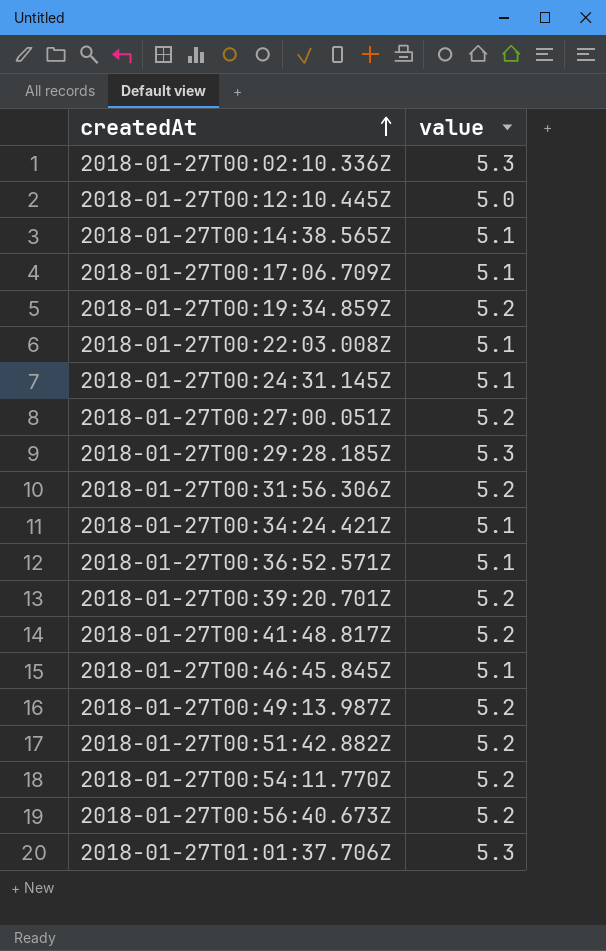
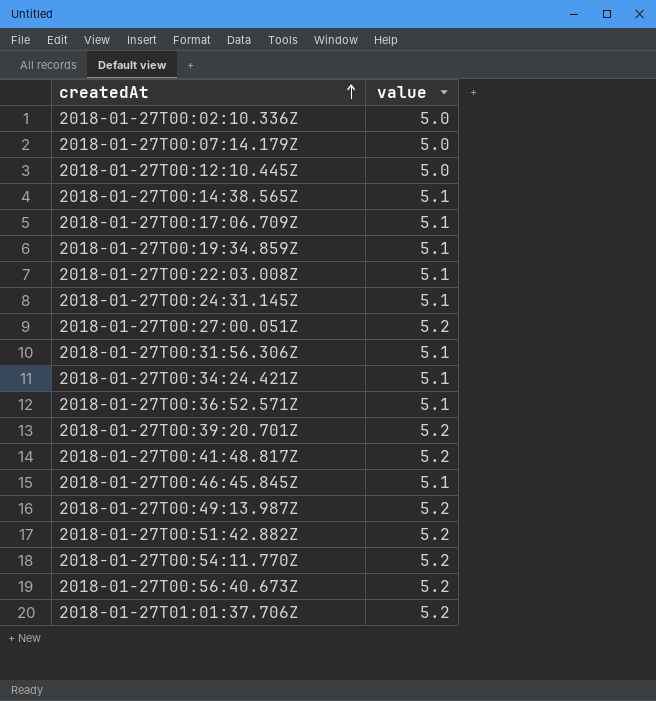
row 2018-01-27T00:29:28.185Z: 5.3 -> none
2018-01-27T00:02:10.336Z | value: 5.3 -> 5.0
row 2018-01-27T00:07:14.179Z: none -> 5.0
2018-01-27T00:19:34.859Z | value: 5.2 -> 5.1
2018-01-27T00:31:56.306Z | value: 5.2 -> 5.1
2018-01-27T01:01:37.706Z | value: 5.3 -> 5.2

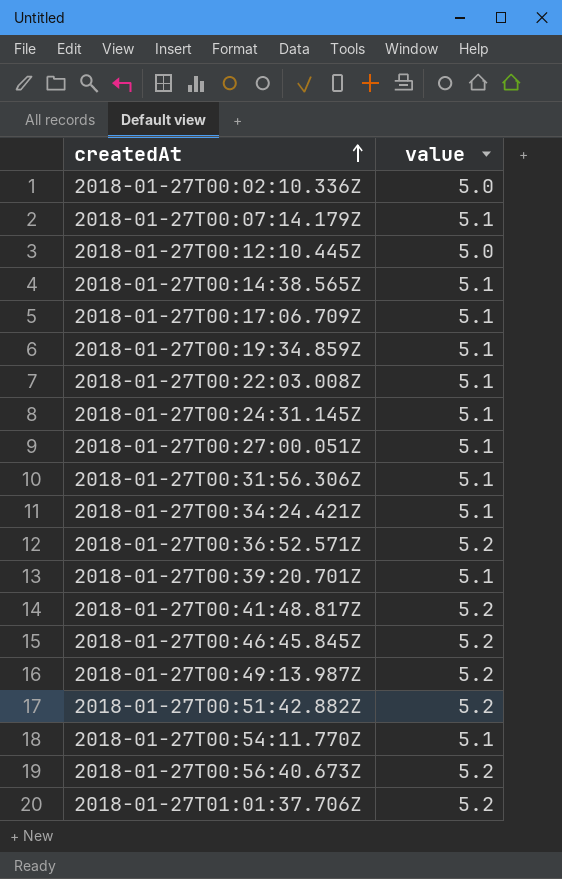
2018-01-27T00:07:14.179Z | value: 5.0 -> 5.1
2018-01-27T00:27:00.051Z | value: 5.2 -> 5.1
2018-01-27T00:36:52.571Z | value: 5.1 -> 5.2
2018-01-27T00:39:20.701Z | value: 5.2 -> 5.1
2018-01-27T00:46:45.845Z | value: 5.1 -> 5.2
2018-01-27T00:54:11.770Z | value: 5.2 -> 5.1

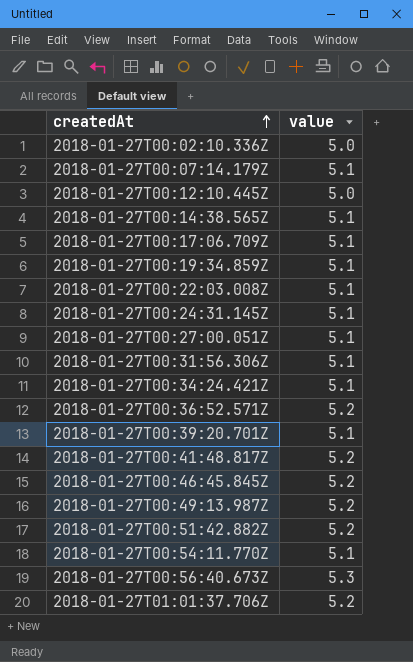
2018-01-27T00:56:40.673Z | value: 5.2 -> 5.3

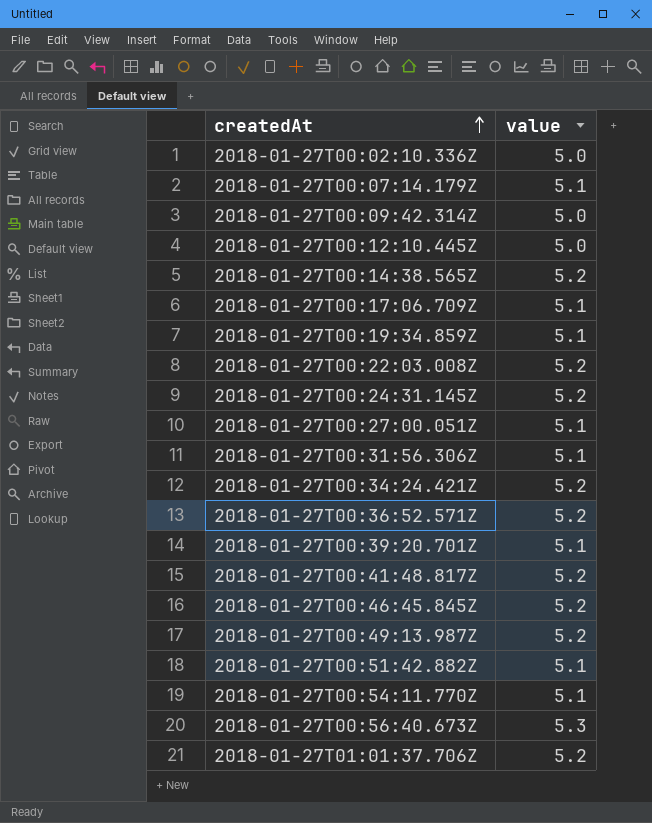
row 2018-01-27T00:09:42.314Z: none -> 5.0
2018-01-27T00:14:38.565Z | value: 5.1 -> 5.2
2018-01-27T00:22:03.008Z | value: 5.1 -> 5.2
2018-01-27T00:24:31.145Z | value: 5.1 -> 5.2
2018-01-27T00:34:24.421Z | value: 5.1 -> 5.2
2018-01-27T00:51:42.882Z | value: 5.2 -> 5.1

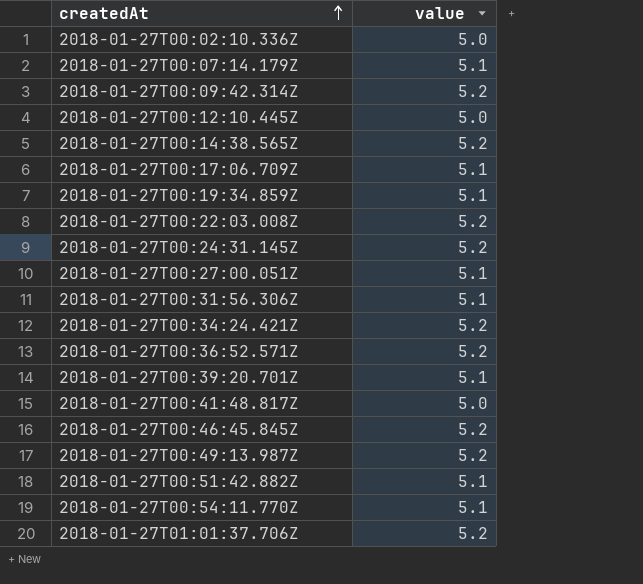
row 2018-01-27T00:56:40.673Z: 5.3 -> none
2018-01-27T00:09:42.314Z | value: 5.0 -> 5.2
2018-01-27T00:41:48.817Z | value: 5.2 -> 5.0

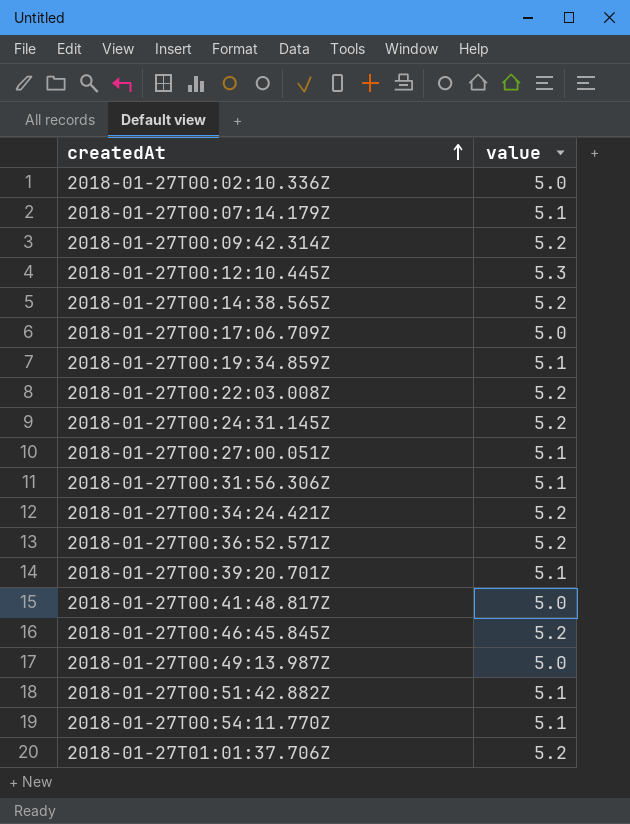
2018-01-27T00:12:10.445Z | value: 5.0 -> 5.3
2018-01-27T00:17:06.709Z | value: 5.1 -> 5.0
2018-01-27T00:49:13.987Z | value: 5.2 -> 5.0

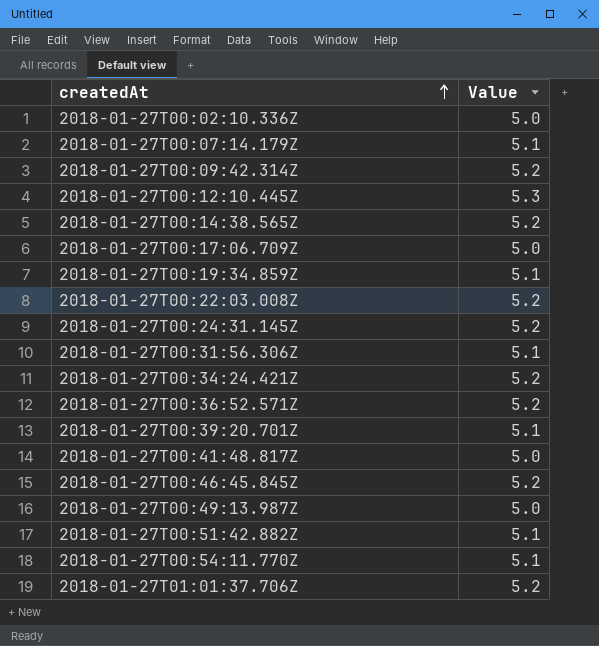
column name: value -> Value
row 2018-01-27T00:27:00.051Z: 5.1 -> none

